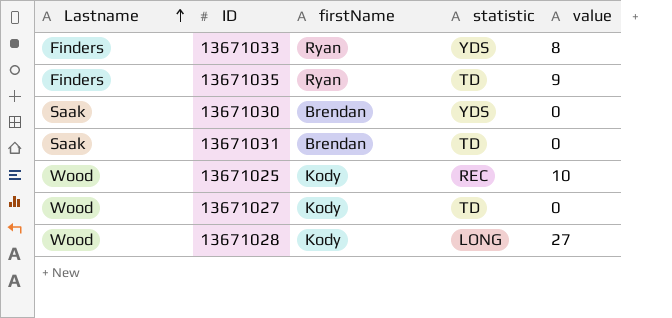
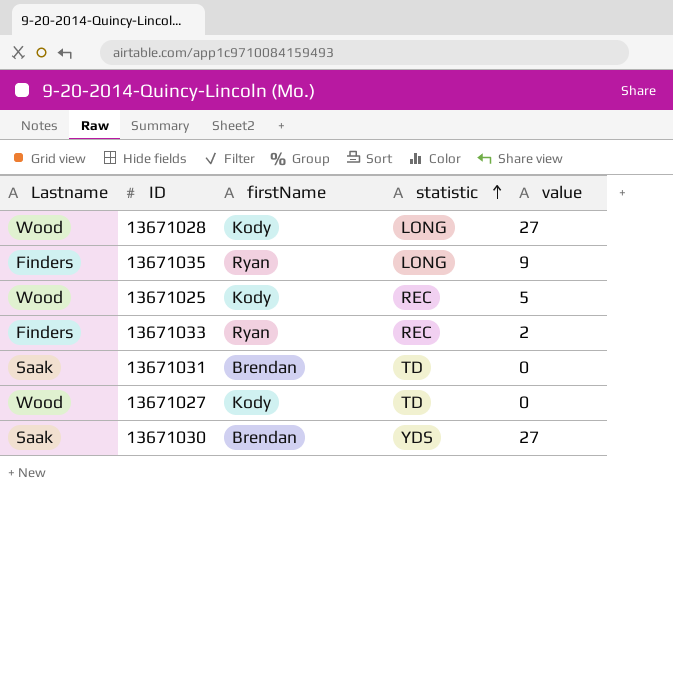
row order: Lastname ascending -> statistic ascending
13671035 | statistic: TD -> LONG
13671025 | value: 10 -> 5
13671033 | statistic: YDS -> REC
13671033 | value: 8 -> 2
13671030 | value: 0 -> 27

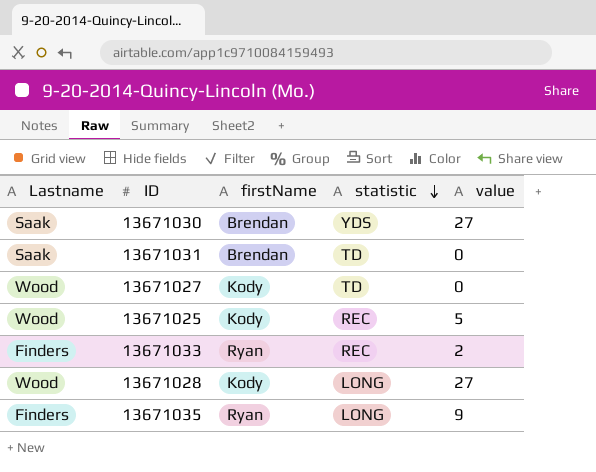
row order: statistic ascending -> statistic descending

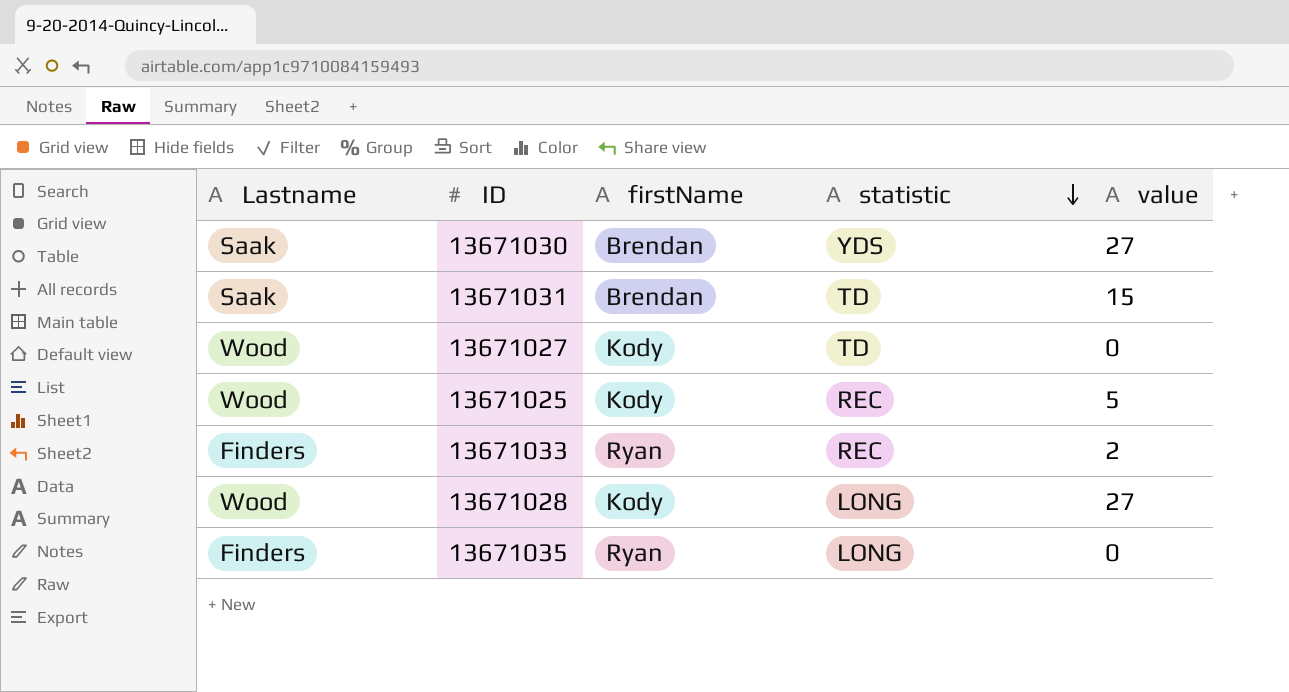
13671031 | value: 0 -> 15
13671035 | value: 9 -> 0

